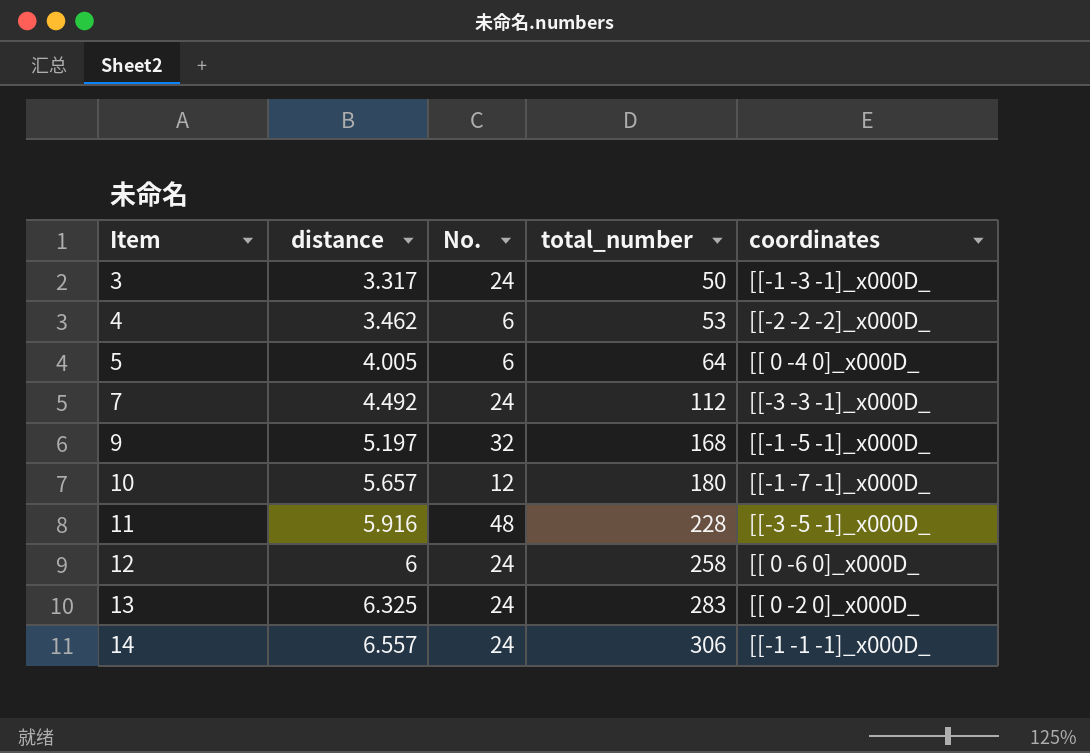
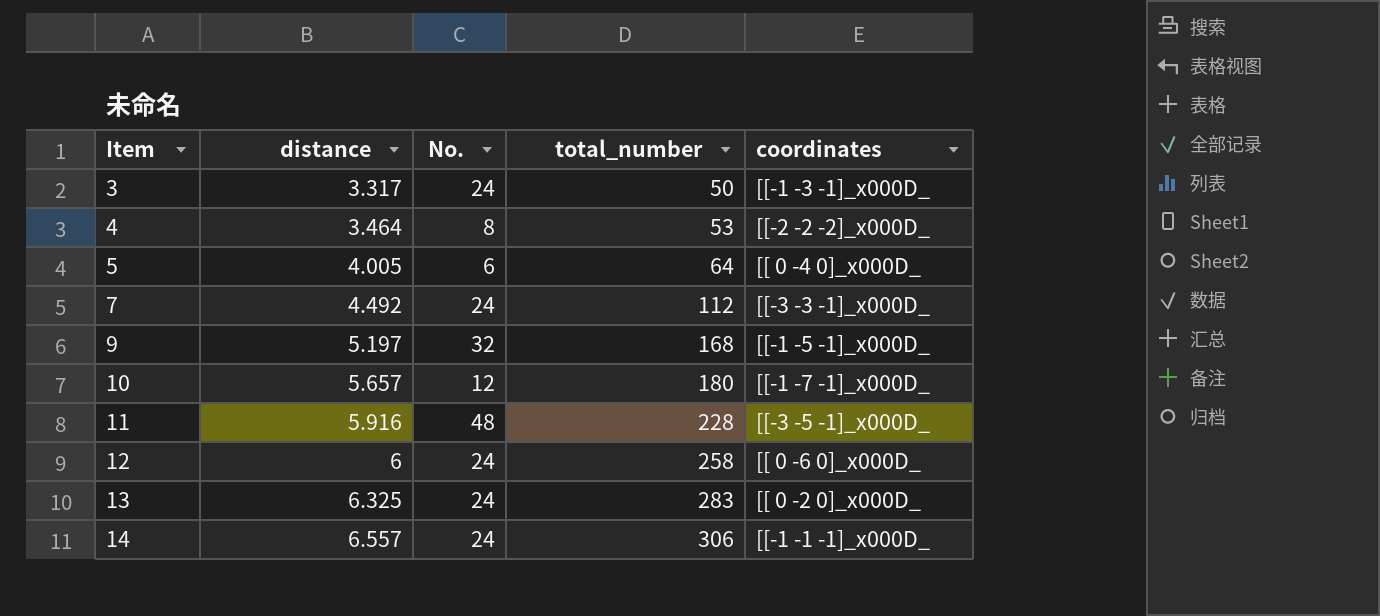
4 | distance: 3.462 -> 3.464
4 | No.: 6 -> 8

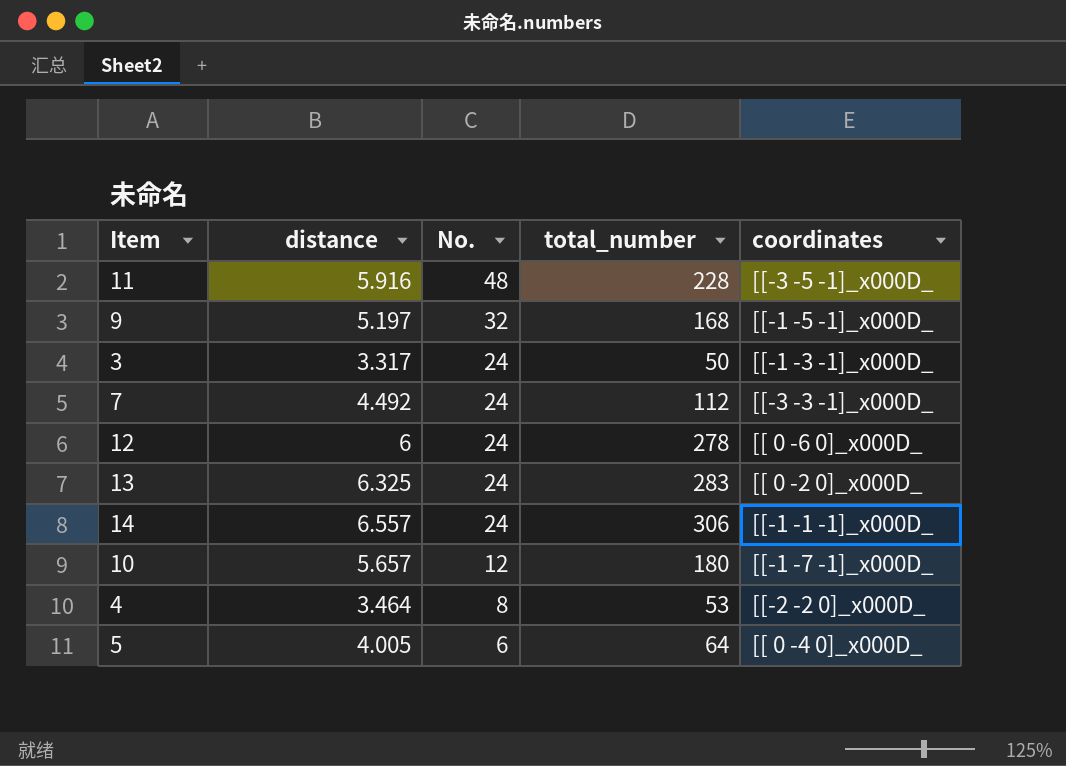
row order: Item ascending -> No. descending
12 | total_number: 258 -> 278
4 | coordinates: [[-2 -2 -2]_x000D_ -> [[-2 -2 0]_x000D_

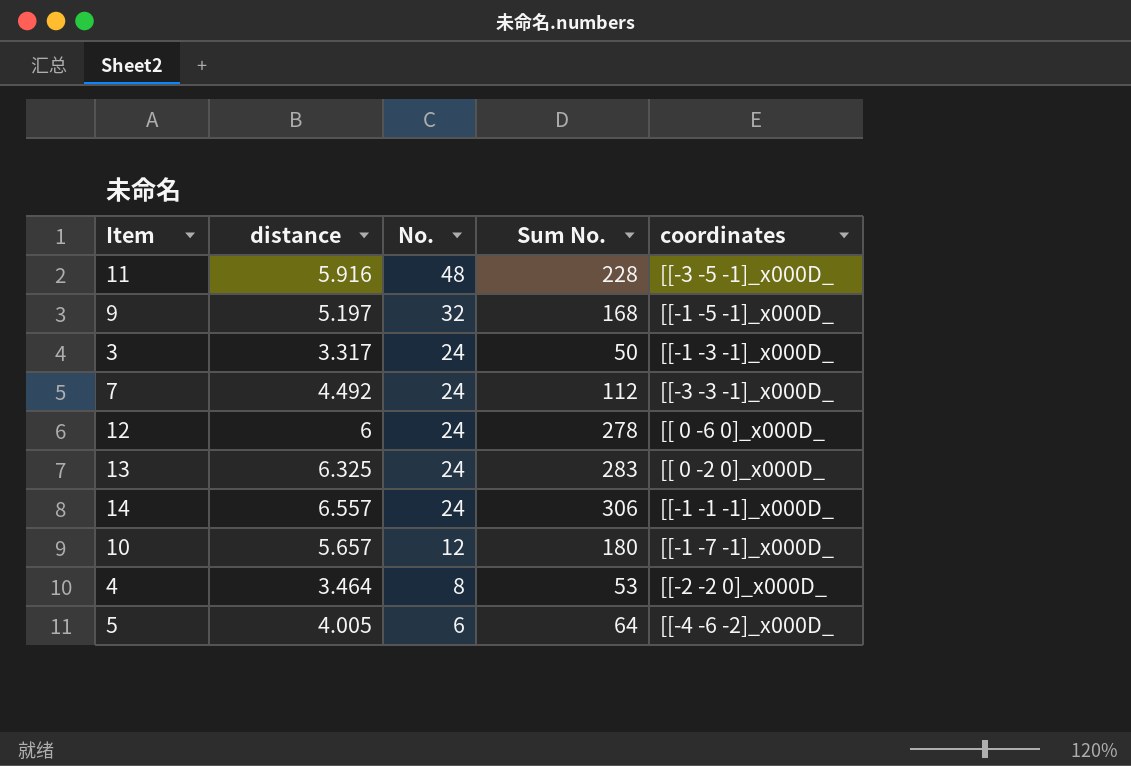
column name: total_number -> Sum No.
5 | coordinates: [[ 0 -4 0]_x000D_ -> [[-4 -6 -2]_x000D_

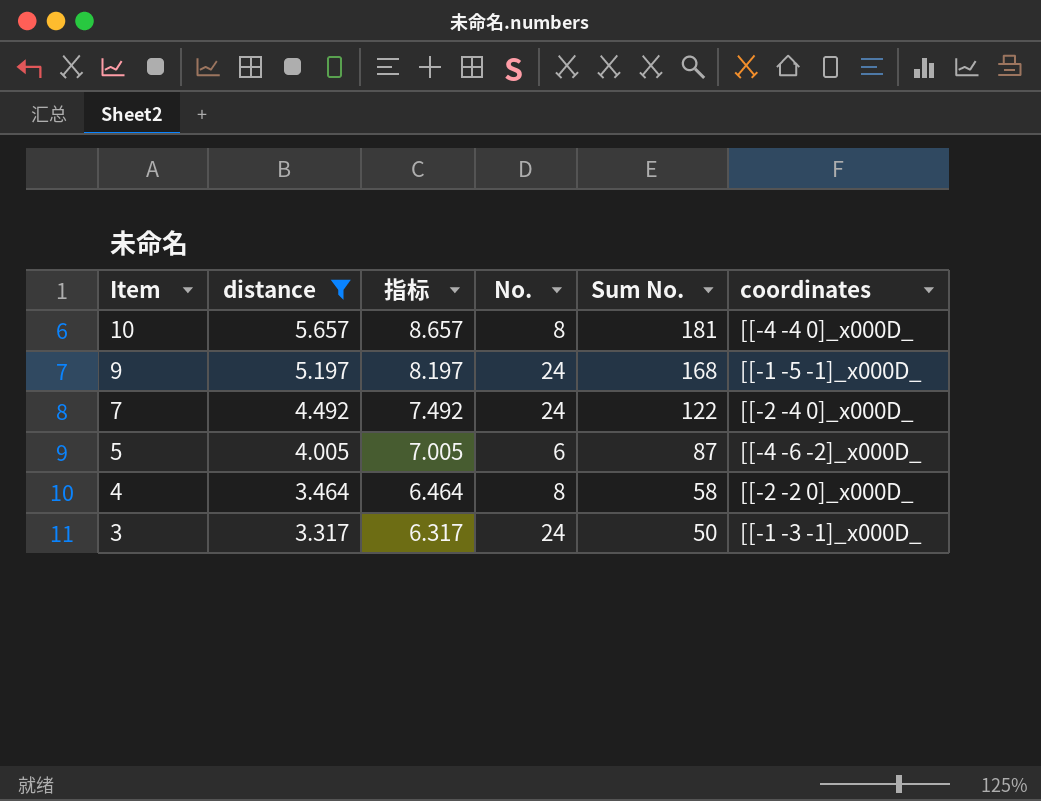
filter: none -> distance <= 5.657
row order: No. descending -> Item descending
column 指标 | formula: none -> [distance] + 3
10 | No.: 12 -> 8
10 | Sum No.: 180 -> 181
10 | coordinates: [[-1 -7 -1]_x000D_ -> [[-4 -4 0]_x000D_
9 | No.: 32 -> 24
7 | Sum No.: 112 -> 122
7 | coordinates: [[-3 -3 -1]_x000D_ -> [[-2 -4 0]_x000D_
5 | Sum No.: 64 -> 87
4 | Sum No.: 53 -> 58

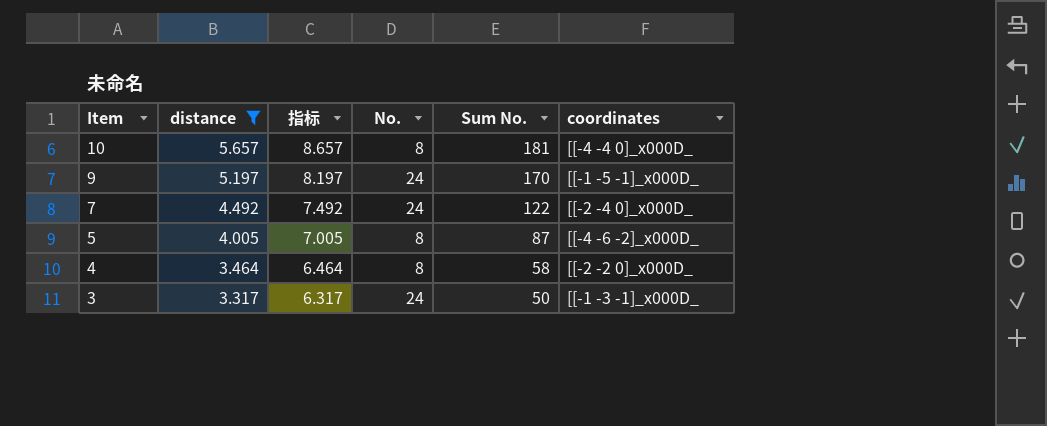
9 | Sum No.: 168 -> 170
5 | No.: 6 -> 8

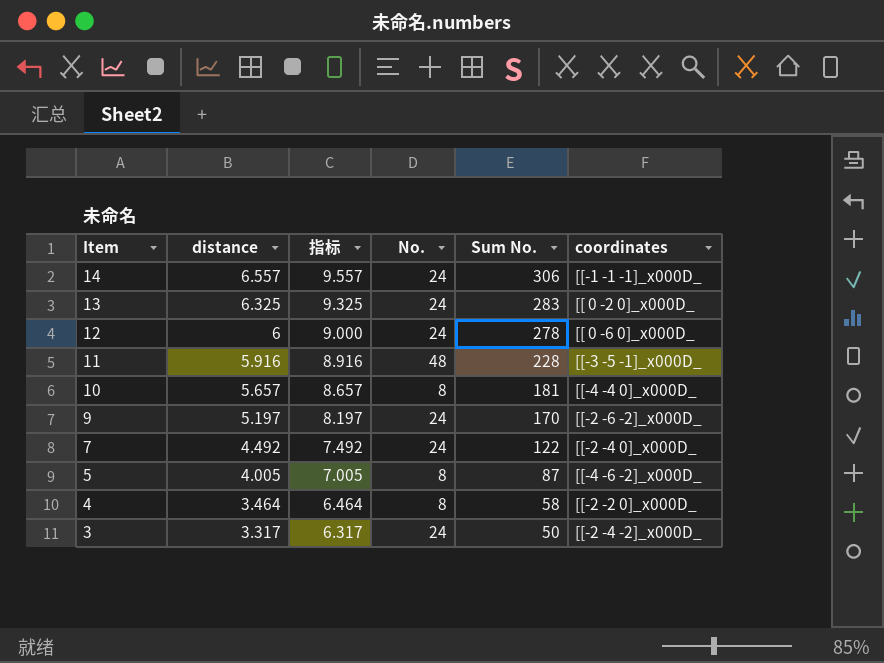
filter: distance <= 5.657 -> none
9 | coordinates: [[-1 -5 -1]_x000D_ -> [[-2 -6 -2]_x000D_
3 | coordinates: [[-1 -3 -1]_x000D_ -> [[-2 -4 -2]_x000D_

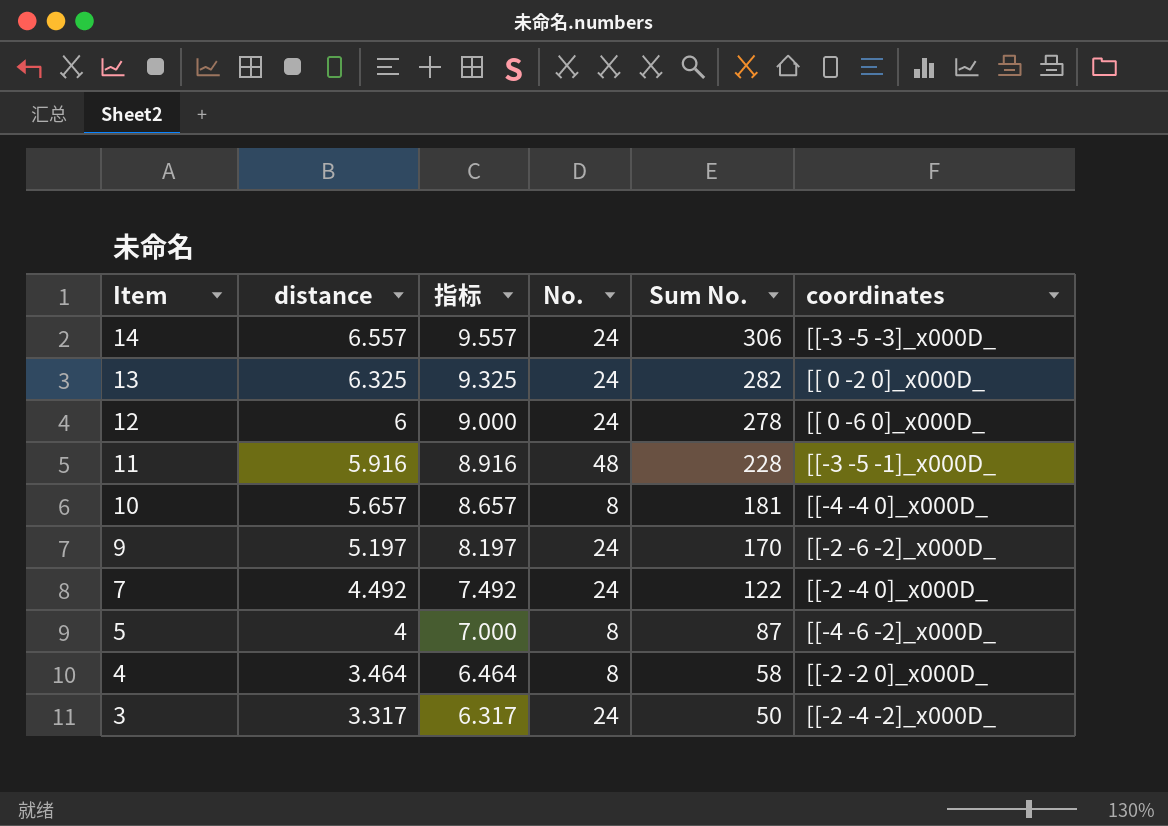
14 | coordinates: [[-1 -1 -1]_x000D_ -> [[-3 -5 -3]_x000D_
13 | Sum No.: 283 -> 282
5 | distance: 4.005 -> 4
5 | 指标: 7.005 -> 7.000

